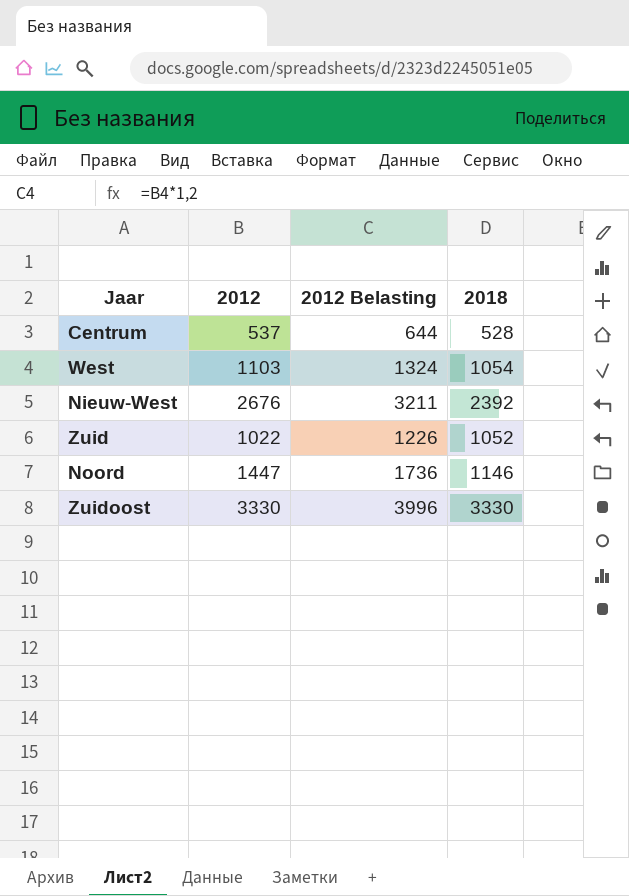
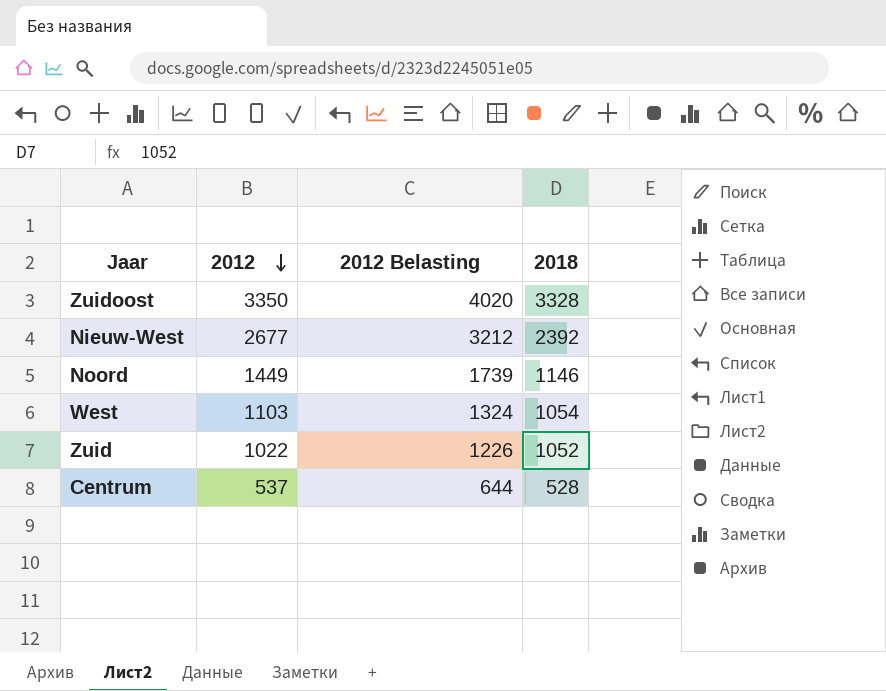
row order: none -> 2012 descending
Zuidoost | 2012: 3330 -> 3350
Zuidoost | 2012 Belasting: 3996 -> 4020
Zuidoost | 2018: 3330 -> 3328
Nieuw-West | 2012: 2676 -> 2677
Nieuw-West | 2012 Belasting: 3211 -> 3212
Noord | 2012: 1447 -> 1449
Noord | 2012 Belasting: 1736 -> 1739

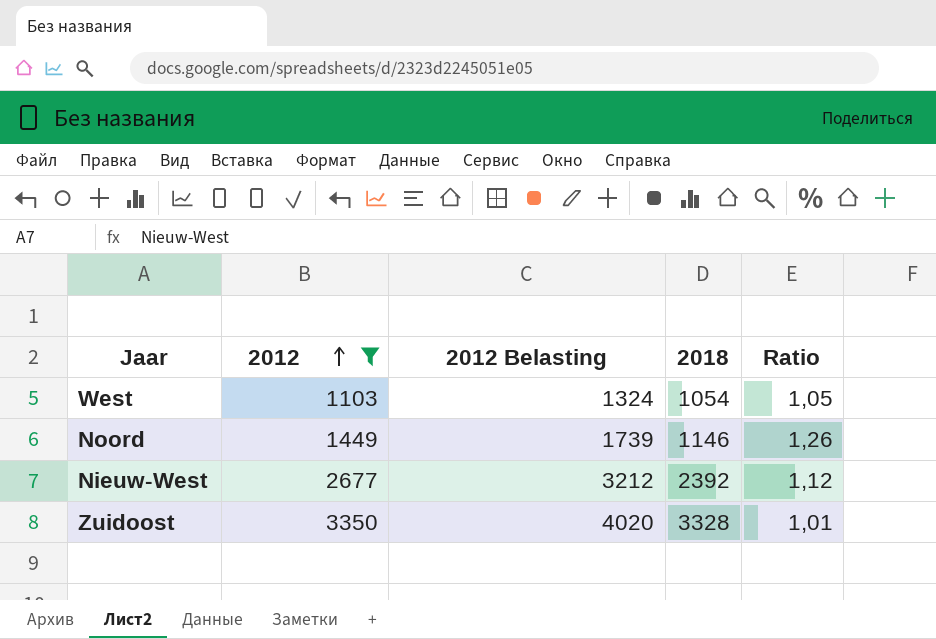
filter: none -> 2012 >= 1103
row order: 2012 descending -> 2012 ascending
column Ratio | formula: none -> [2012] / [2018]

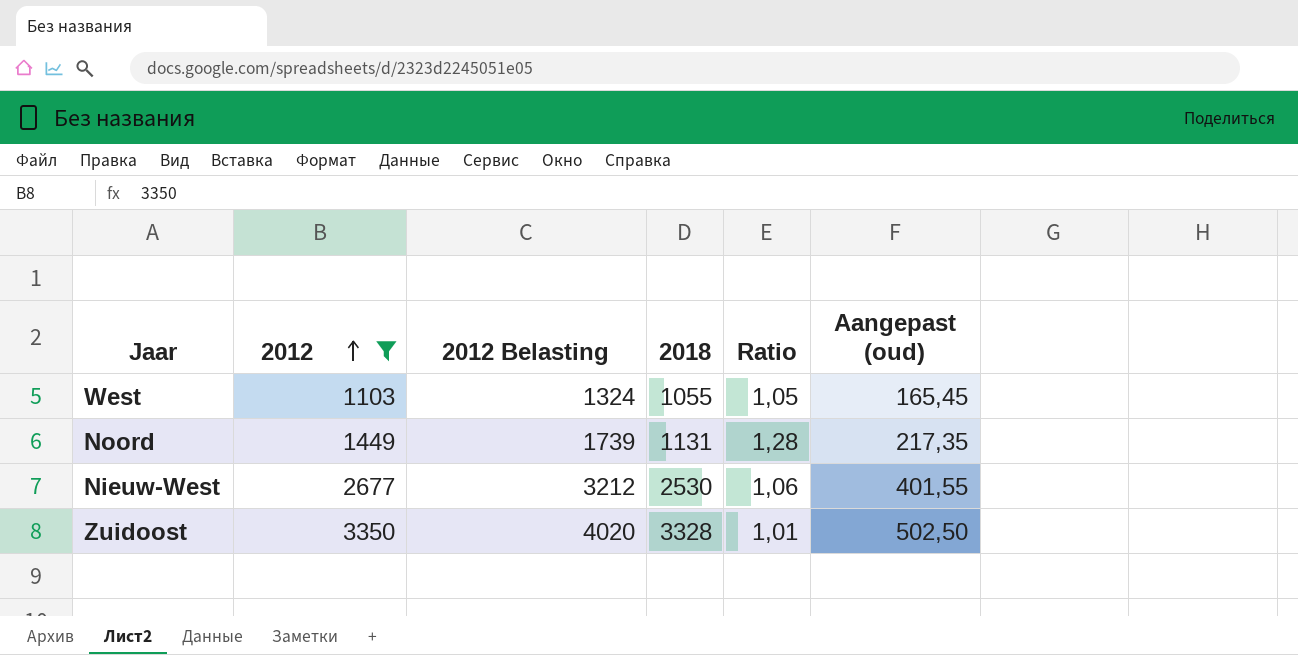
column Aangepast (oud) | formula: none -> [2012] * 0,15
West | 2018: 1054 -> 1055
Noord | 2018: 1146 -> 1131
Noord | Ratio: 1,26 -> 1,28
Nieuw-West | 2018: 2392 -> 2530
Nieuw-West | Ratio: 1,12 -> 1,06

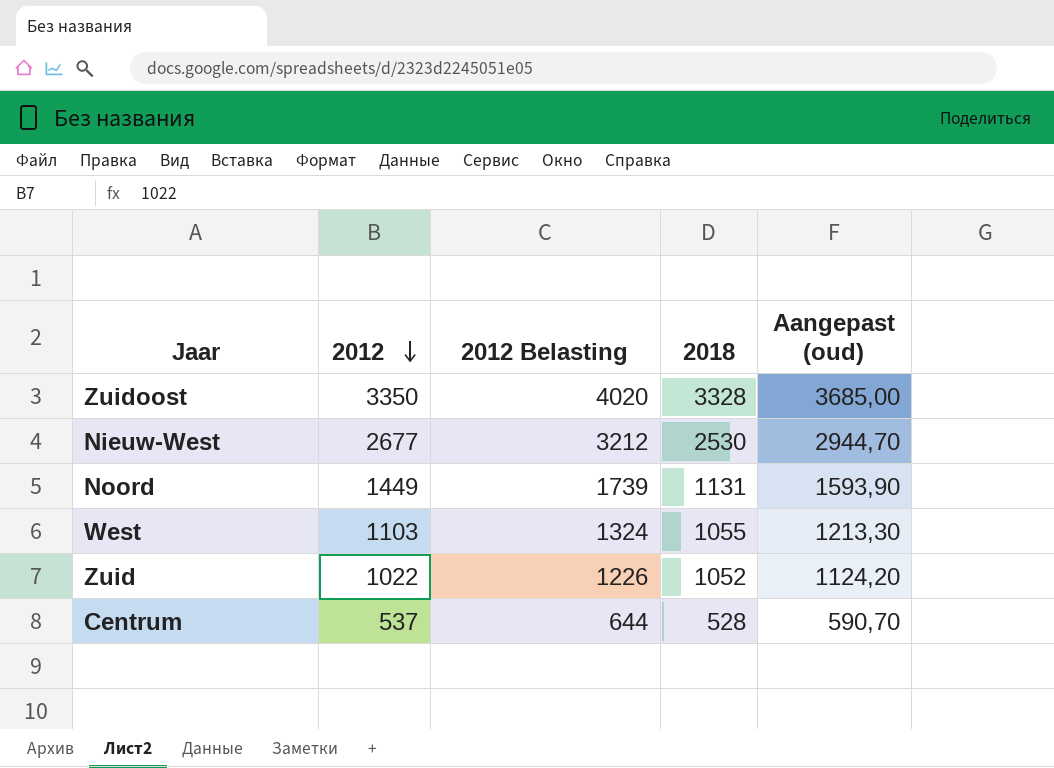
filter: 2012 >= 1103 -> none
row order: 2012 ascending -> 2012 descending
column Ratio | formula: [2012] / [2018] -> none
column Aangepast (oud) | formula: [2012] * 0,15 -> [2012] * 1,1

